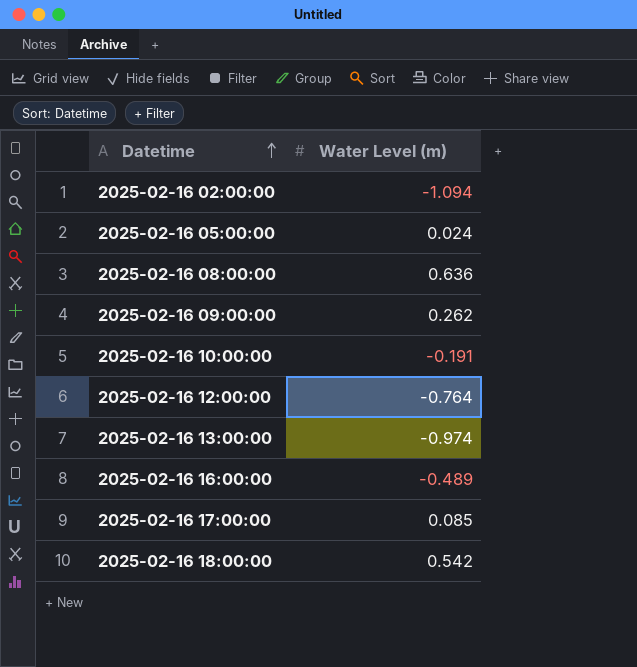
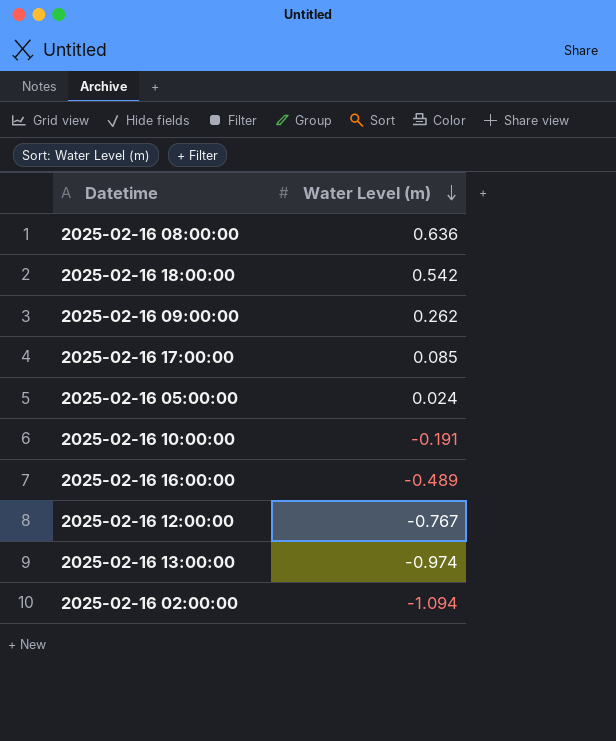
row order: Datetime ascending -> Water Level (m) descending
2025-02-16 12:00:00 | Water Level (m): -0.764 -> -0.767

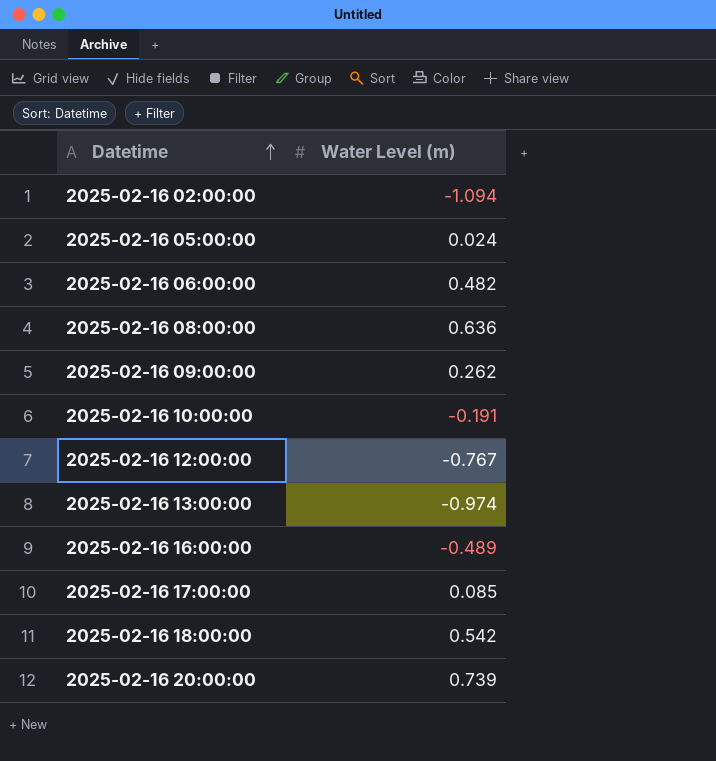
row order: Water Level (m) descending -> Datetime ascending
row 2025-02-16 06:00:00: none -> 0.482
row 2025-02-16 20:00:00: none -> 0.739

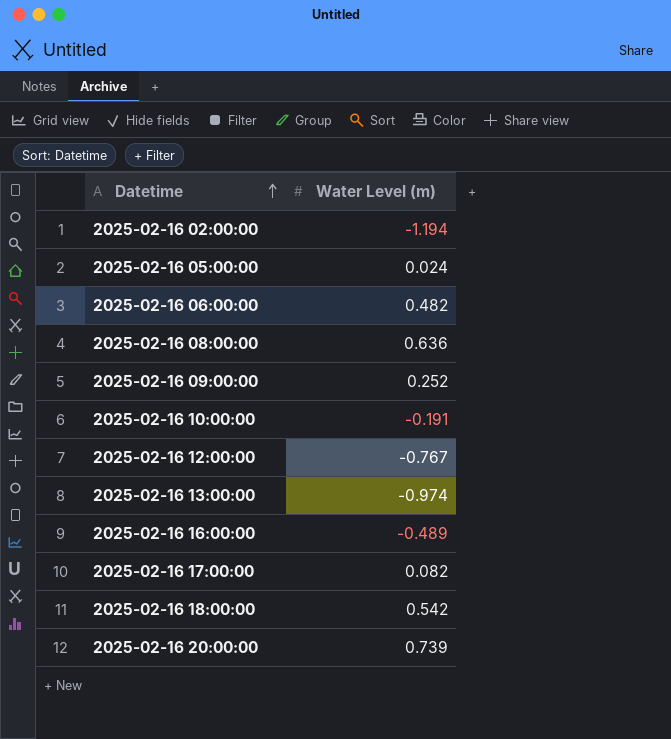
2025-02-16 02:00:00 | Water Level (m): -1.094 -> -1.194
2025-02-16 09:00:00 | Water Level (m): 0.262 -> 0.252
2025-02-16 17:00:00 | Water Level (m): 0.085 -> 0.082

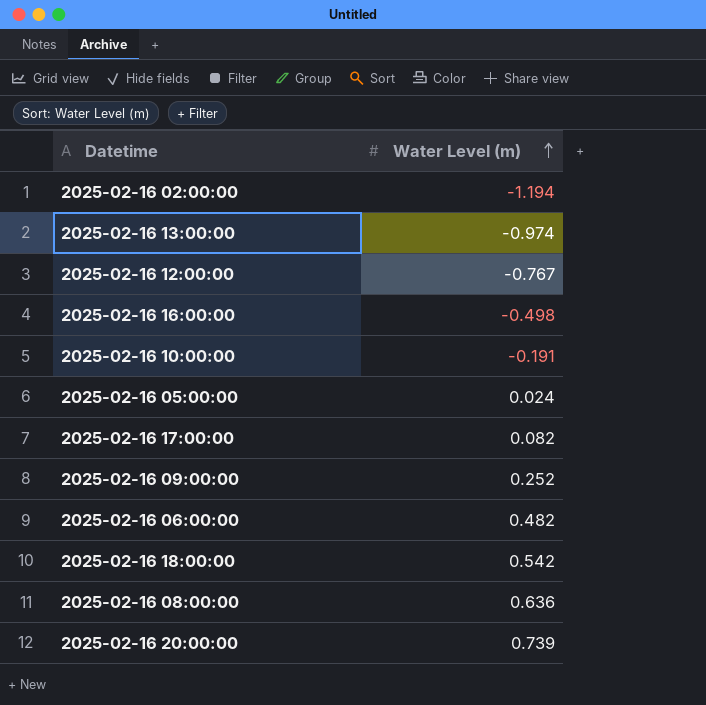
row order: Datetime ascending -> Water Level (m) ascending
2025-02-16 16:00:00 | Water Level (m): -0.489 -> -0.498

